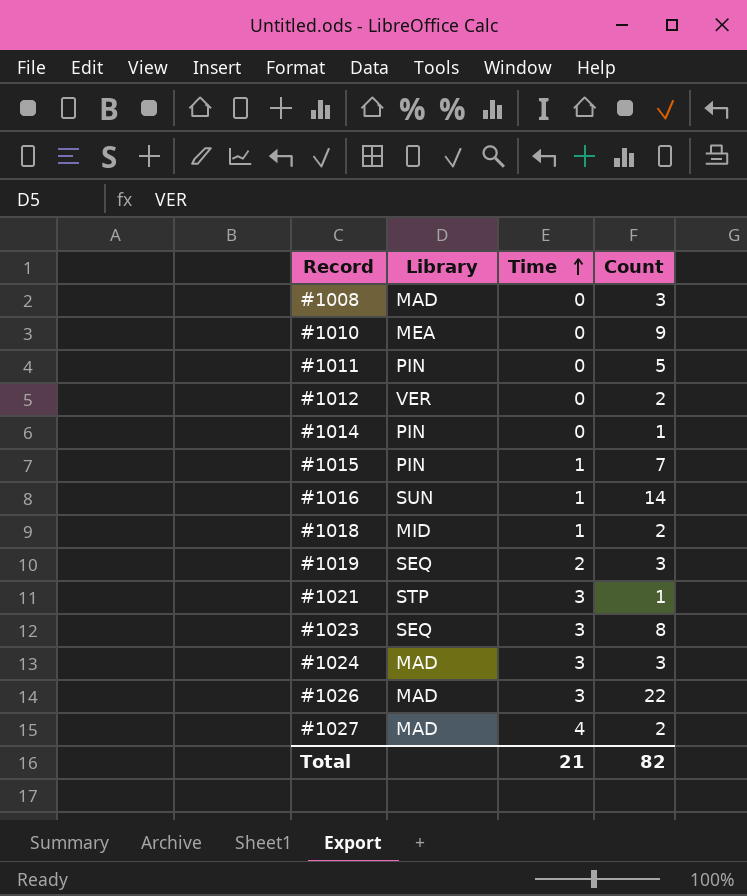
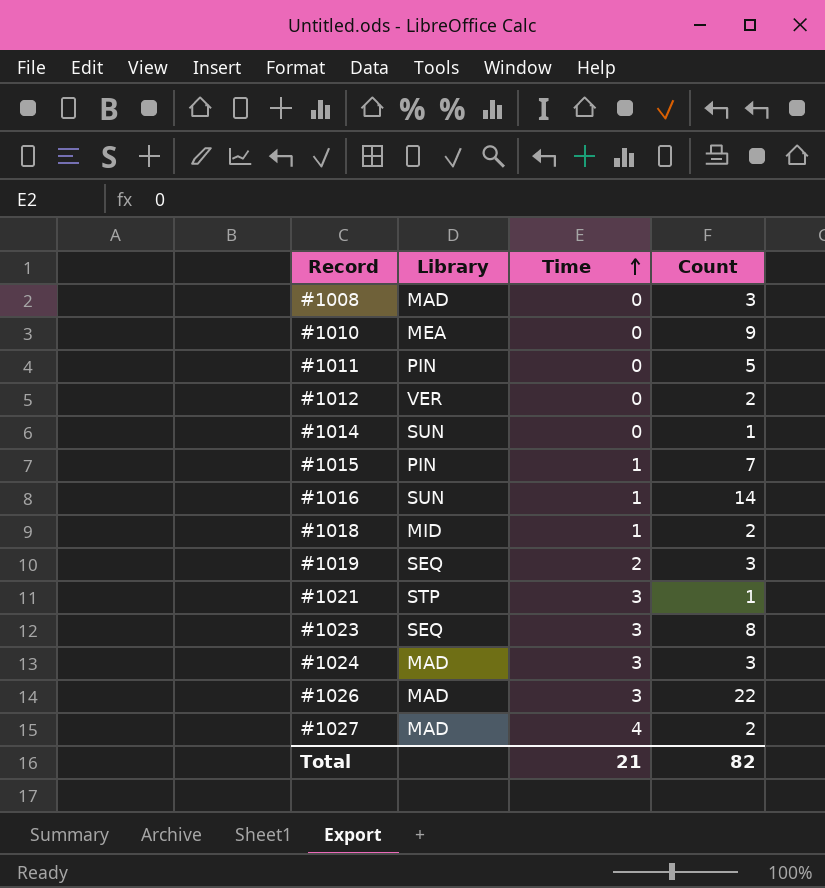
#1014 | Library: PIN -> SUN

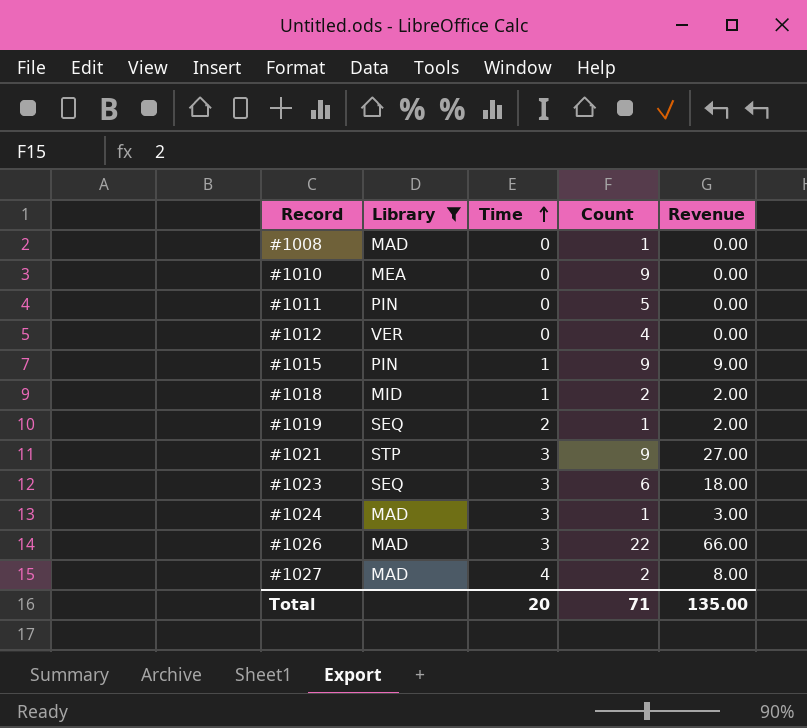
filter: none -> Library != SUN
column Revenue | formula: none -> [Time] * [Count]
#1008 | Count: 3 -> 1
#1012 | Count: 2 -> 4
#1015 | Count: 7 -> 9
#1019 | Count: 3 -> 1
#1021 | Count: 1 -> 9
#1023 | Count: 8 -> 6
#1024 | Count: 3 -> 1
Total | Time: 21 -> 20
Total | Count: 82 -> 71

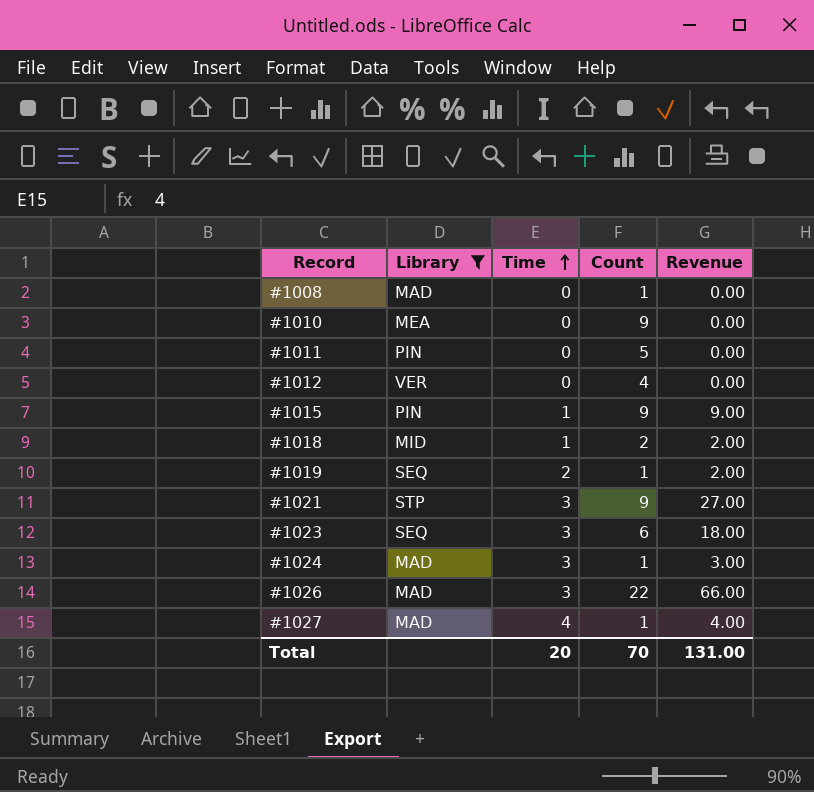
#1027 | Count: 2 -> 1
#1027 | Revenue: 8.00 -> 4.00
Total | Count: 71 -> 70
Total | Revenue: 135.00 -> 131.00

